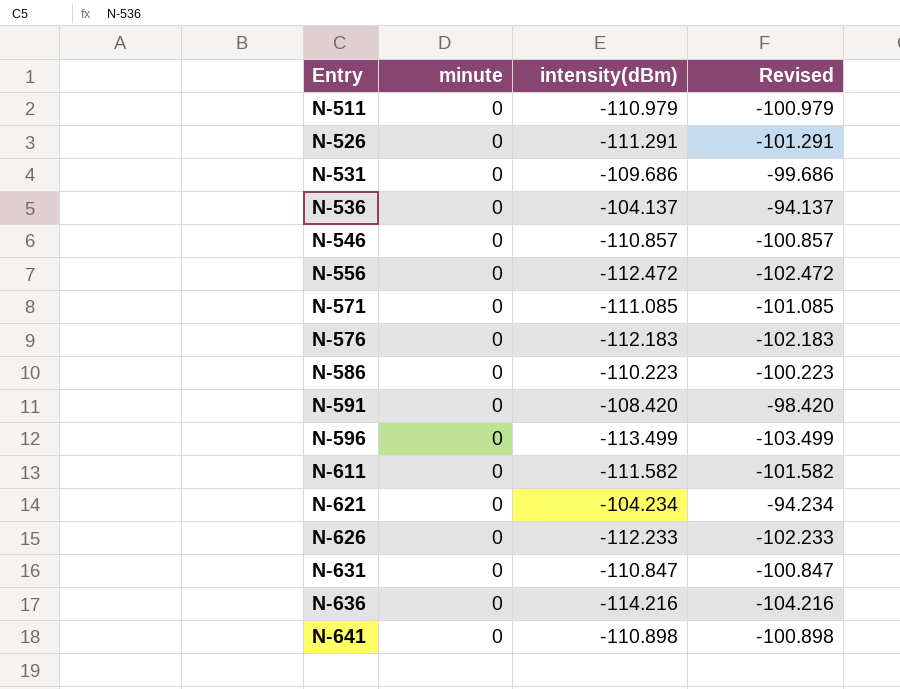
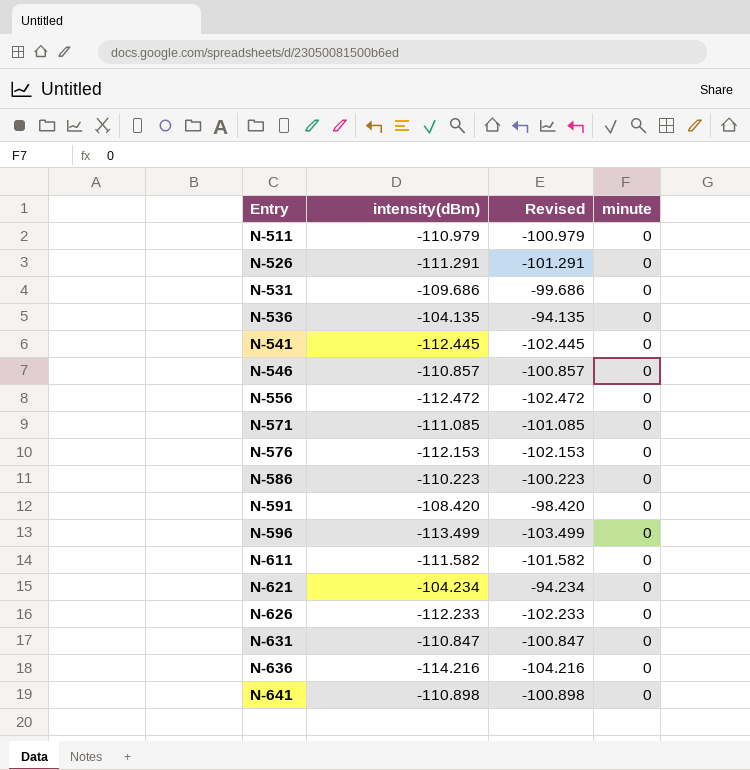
column minute | position: 2 -> 4
N-536 | intensity(dBm): -104.137 -> -104.135
N-536 | Revised: -94.137 -> -94.135
row N-541: none -> -112.445 | -102.445 | 0
N-576 | intensity(dBm): -112.183 -> -112.153
N-576 | Revised: -102.183 -> -102.153

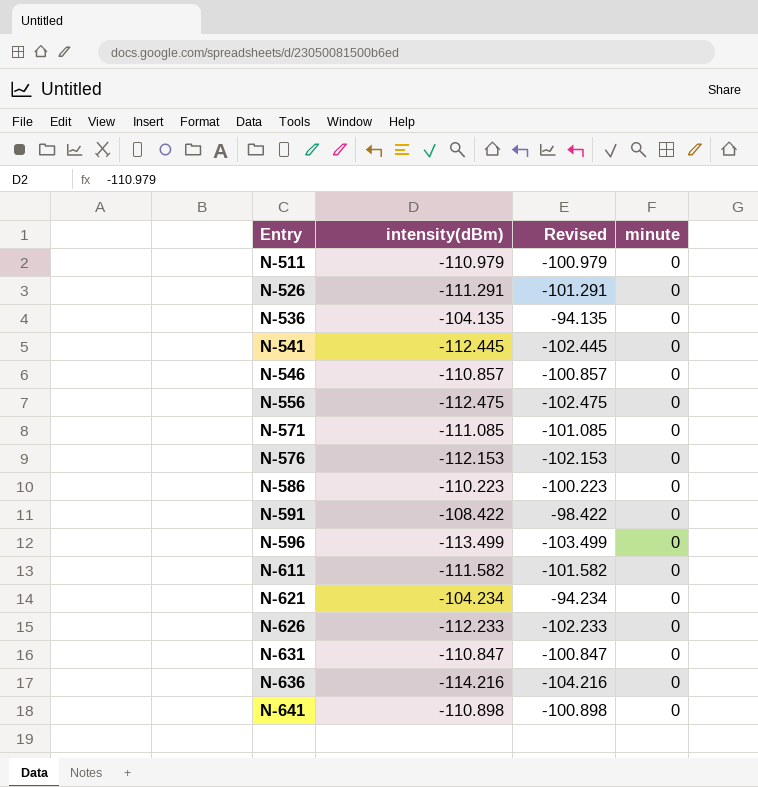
row N-531: -109.686 | -99.686 | 0 -> none
N-556 | intensity(dBm): -112.472 -> -112.475
N-556 | Revised: -102.472 -> -102.475
N-591 | intensity(dBm): -108.420 -> -108.422
N-591 | Revised: -98.420 -> -98.422

